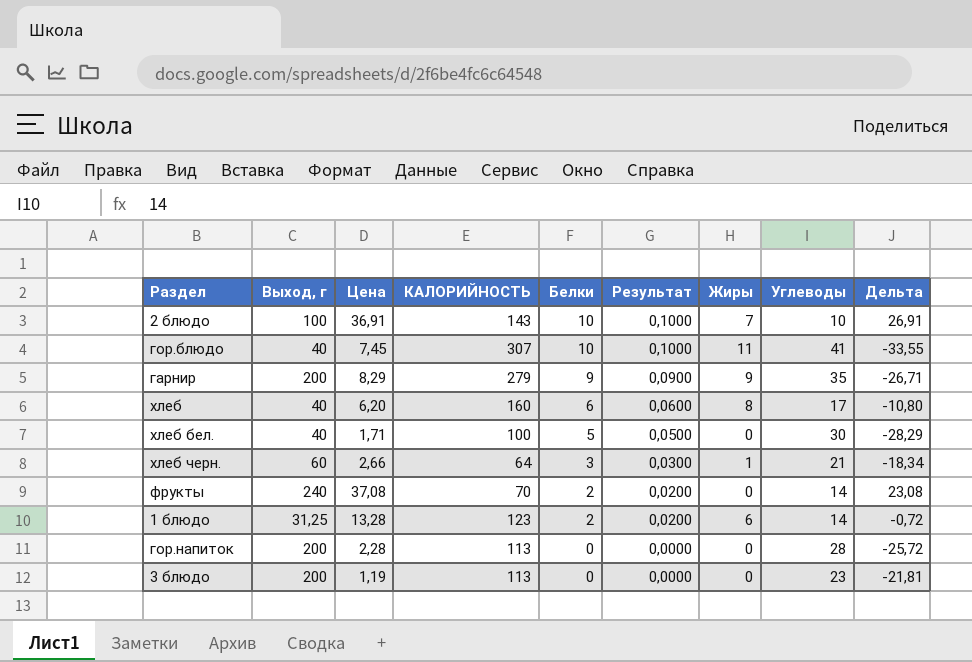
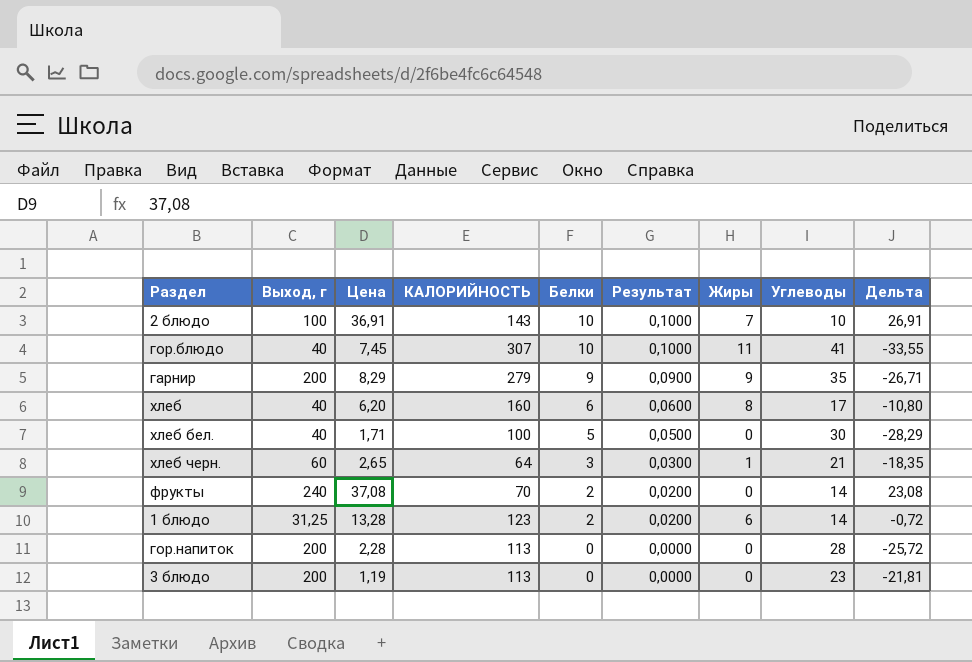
хлеб черн. | Цена: 2,66 -> 2,65
хлеб черн. | Дельта: -18,34 -> -18,35

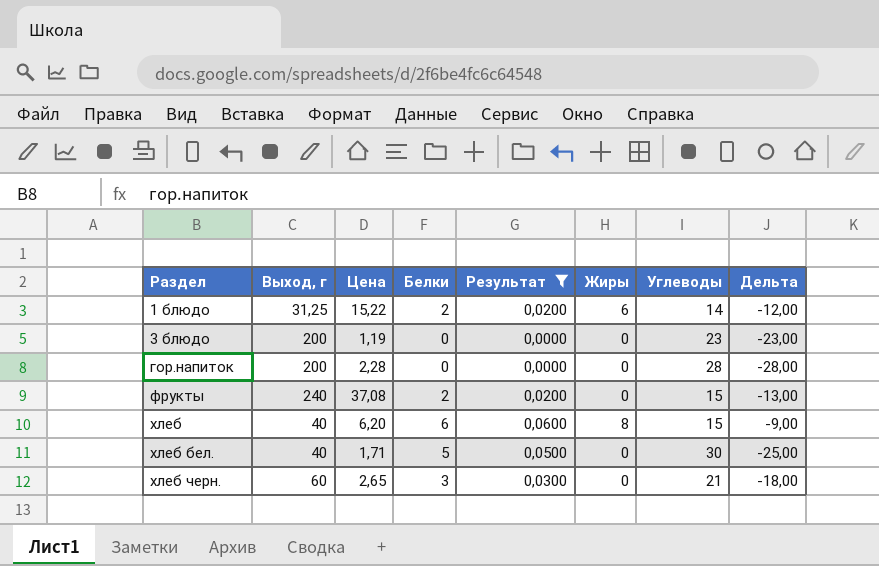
filter: none -> Результат <= 0,0600
row order: Белки descending -> Раздел ascending
column КАЛОРИЙНОСТЬ | position: 4 -> none
column Дельта | formula: [Цена] - [Углеводы] -> [Белки] - [Углеводы]
1 блюдо | Цена: 13,28 -> 15,22
фрукты | Углеводы: 14 -> 15
хлеб | Углеводы: 17 -> 15
хлеб черн. | Жиры: 1 -> 0

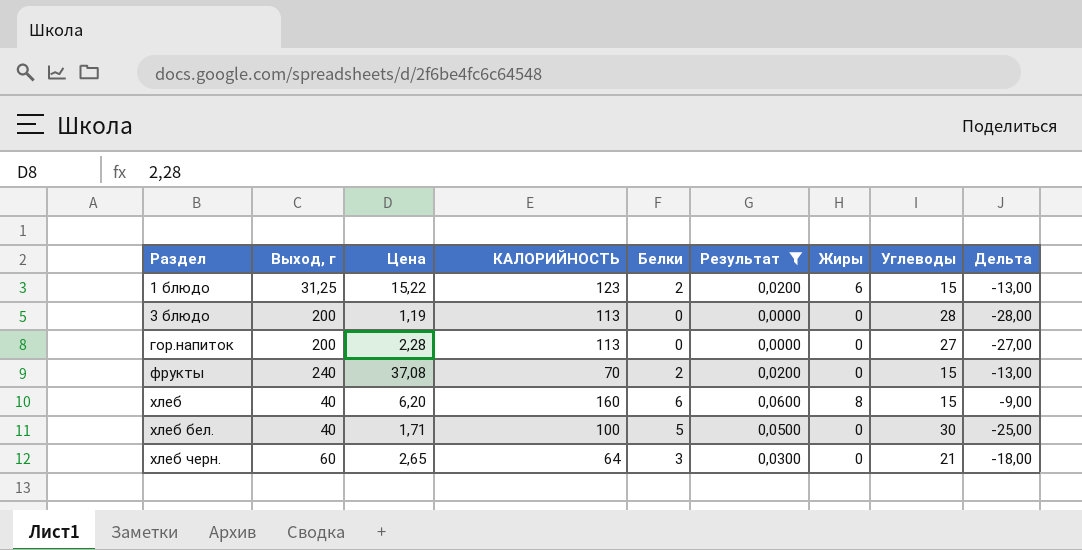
column КАЛОРИЙНОСТЬ | position: none -> 4
1 блюдо | Углеводы: 14 -> 15
1 блюдо | Дельта: -12,00 -> -13,00
3 блюдо | Углеводы: 23 -> 28
3 блюдо | Дельта: -23,00 -> -28,00
гор.напиток | Углеводы: 28 -> 27
гор.напиток | Дельта: -28,00 -> -27,00

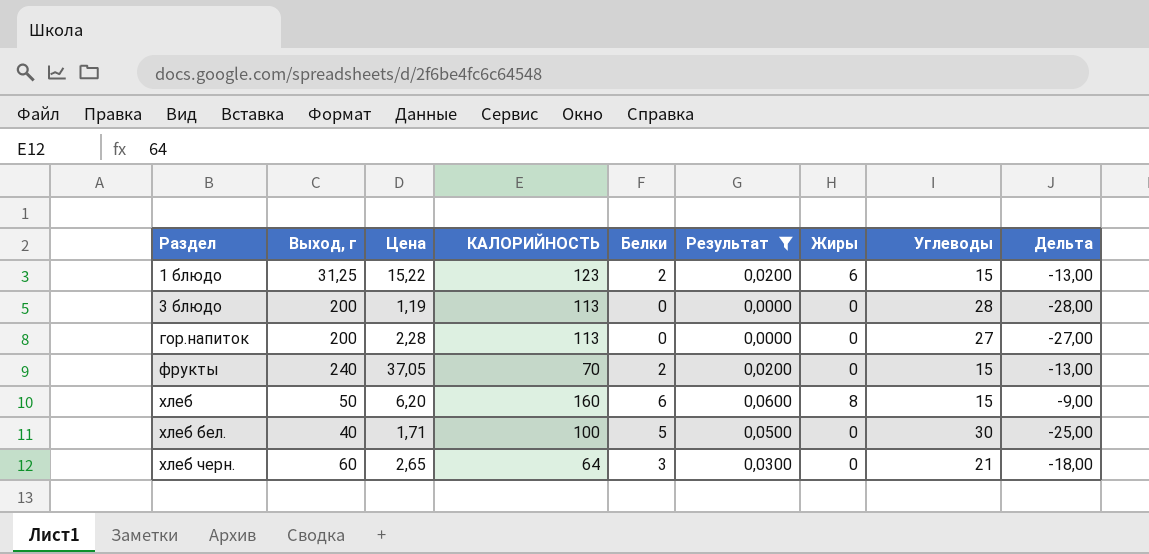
фрукты | Цена: 37,08 -> 37,05
хлеб | Выход, г: 40 -> 50

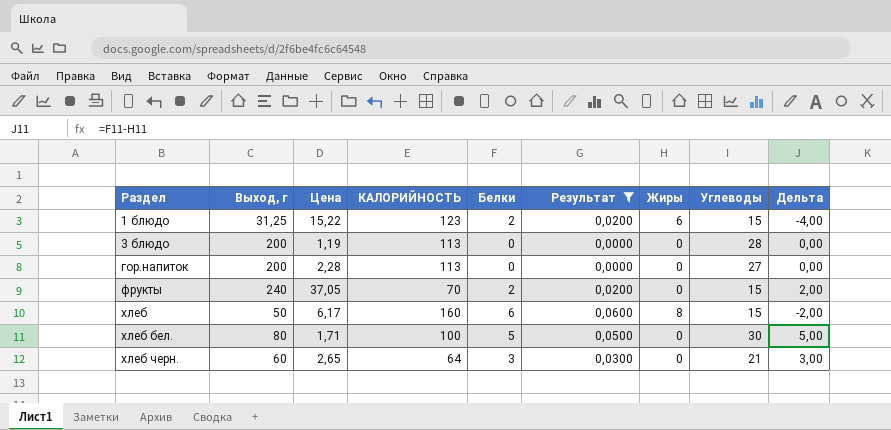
column Дельта | formula: [Белки] - [Углеводы] -> [Белки] - [Жиры]
хлеб | Цена: 6,20 -> 6,17
хлеб бел. | Выход, г: 40 -> 80

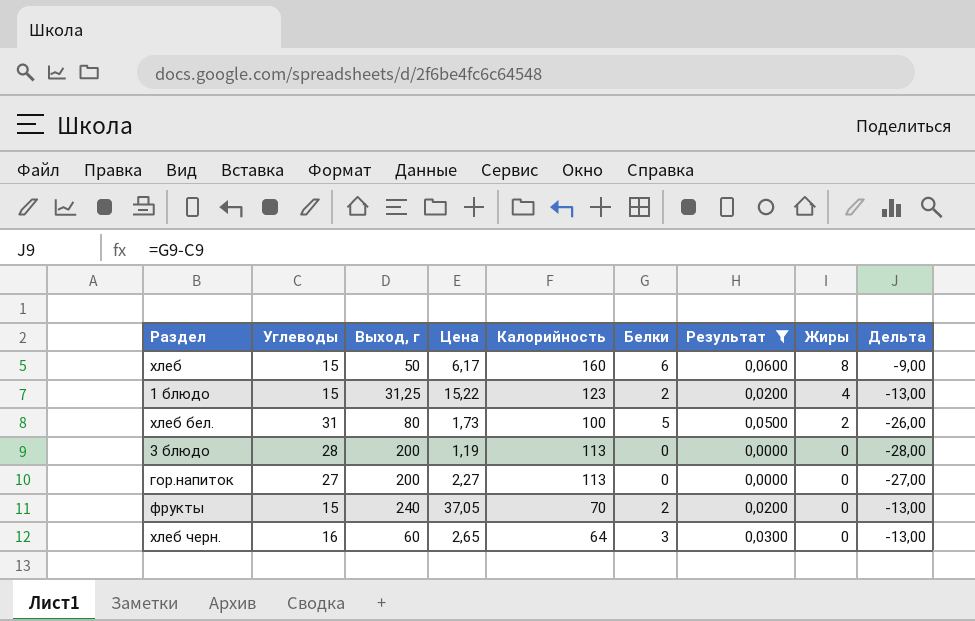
row order: Раздел ascending -> Жиры descending
column Углеводы | position: 8 -> 2
column name: КАЛОРИЙНОСТЬ -> Калорийность
column Дельта | formula: [Белки] - [Жиры] -> [Белки] - [Углеводы]
1 блюдо | Жиры: 6 -> 4
хлеб бел. | Углеводы: 30 -> 31
хлеб бел. | Цена: 1,71 -> 1,73
хлеб бел. | Жиры: 0 -> 2
гор.напиток | Цена: 2,28 -> 2,27
хлеб черн. | Углеводы: 21 -> 16

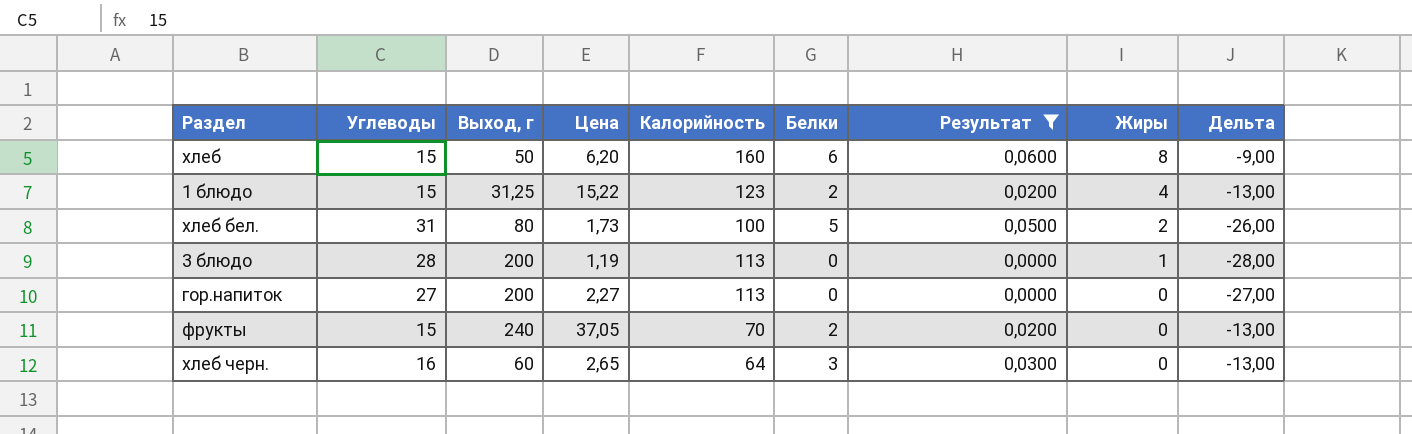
хлеб | Цена: 6,17 -> 6,20
3 блюдо | Жиры: 0 -> 1

